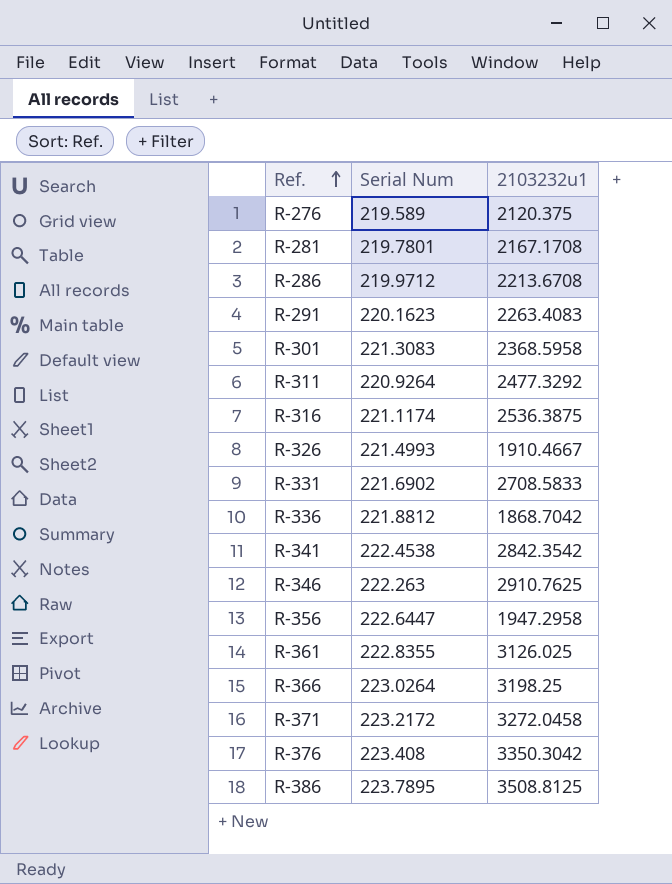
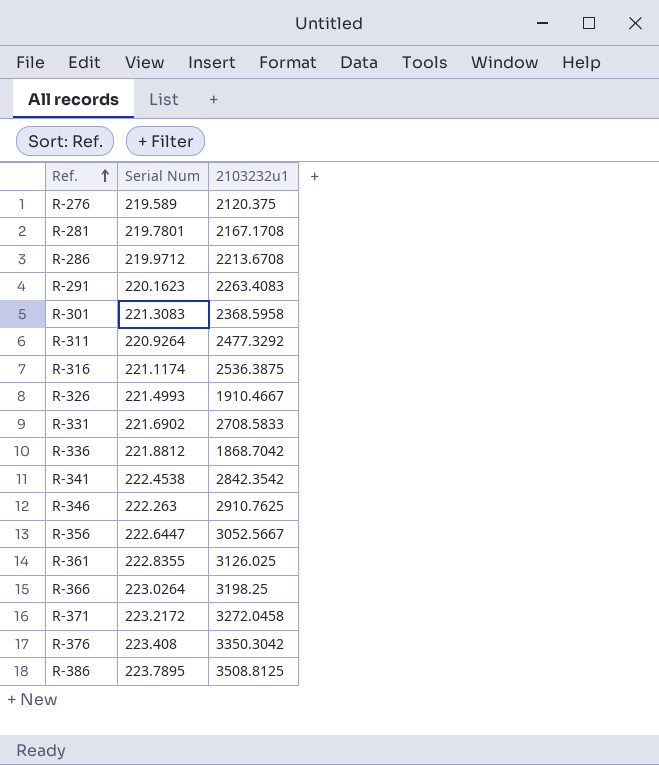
R-356 | 2103232u1: 1947.2958 -> 3052.5667

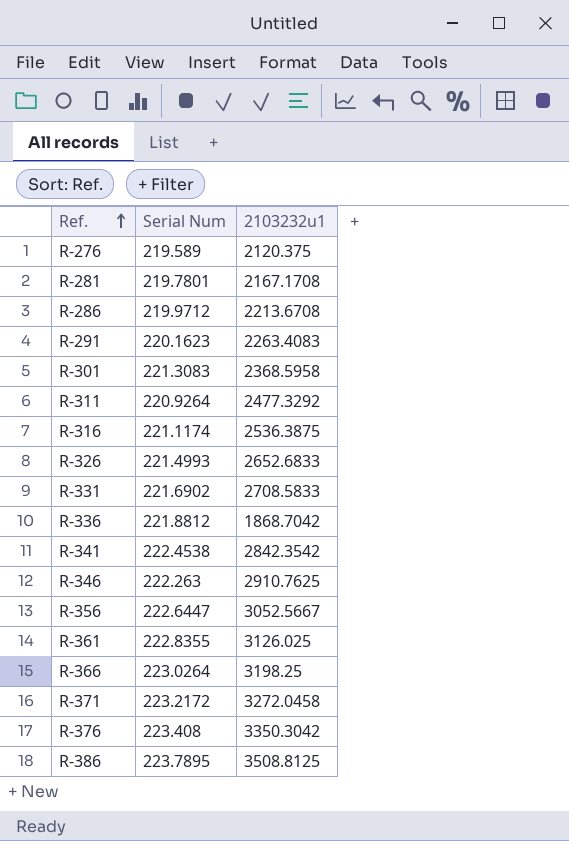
R-326 | 2103232u1: 1910.4667 -> 2652.6833

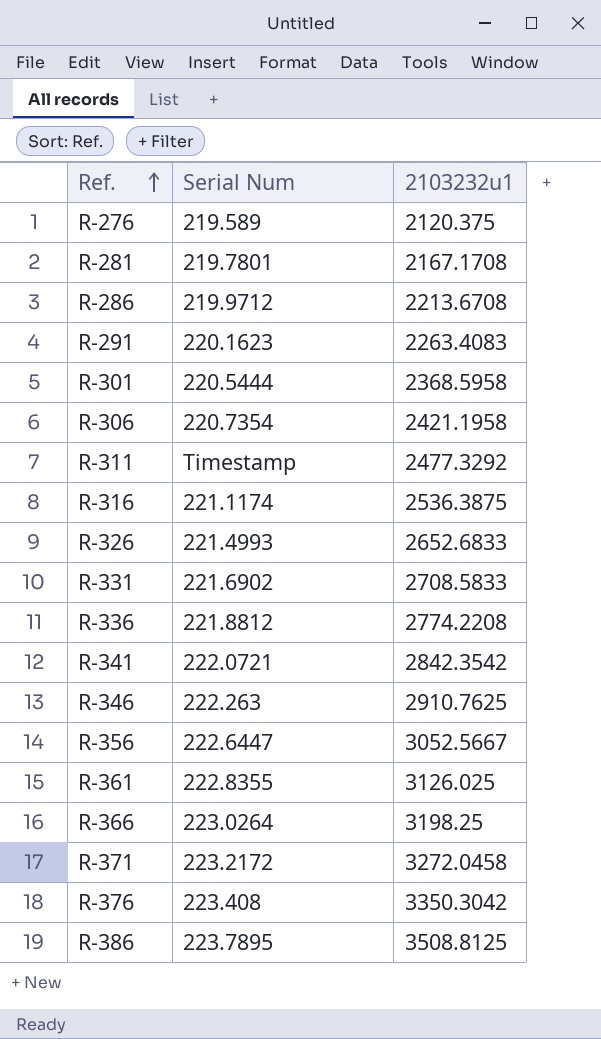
R-301 | Serial Num: 221.3083 -> 220.5444
row R-306: none -> 220.7354 | 2421.1958
R-311 | Serial Num: 220.9264 -> Timestamp
R-336 | 2103232u1: 1868.7042 -> 2774.2208
R-341 | Serial Num: 222.4538 -> 222.0721

